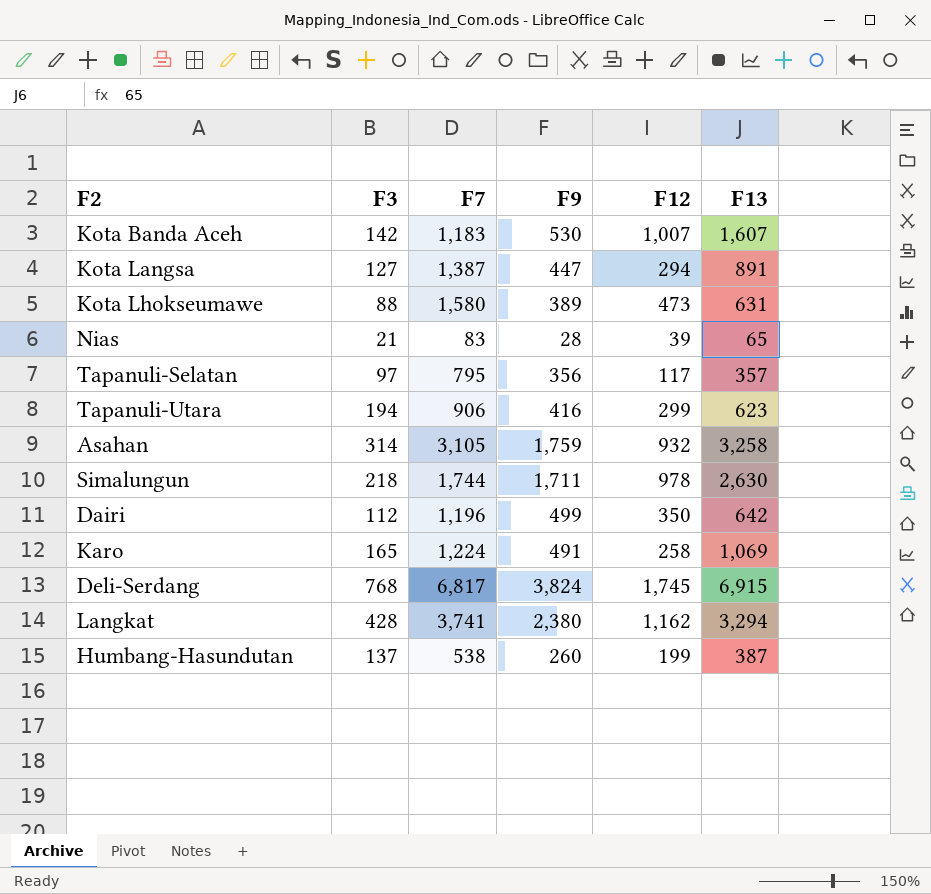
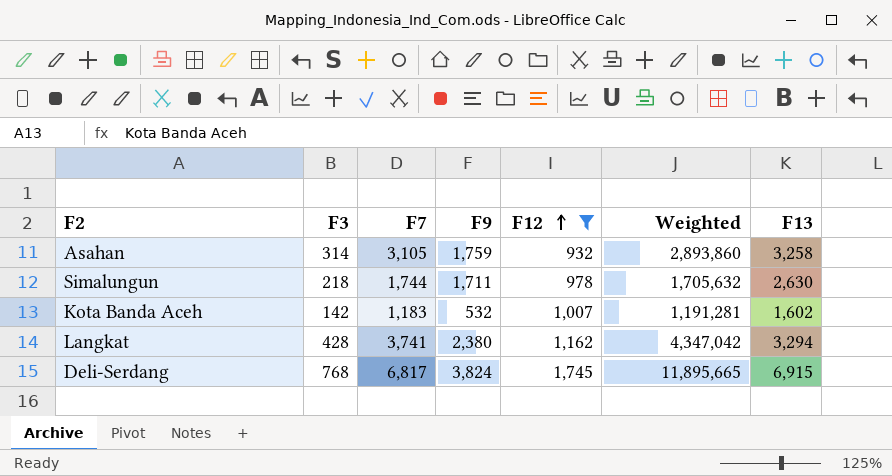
filter: none -> F12 >= 932
row order: none -> F12 ascending
column Weighted | formula: none -> [F7] * [F12]
Kota Banda Aceh | F9: 530 -> 532
Kota Banda Aceh | F13: 1,607 -> 1,602

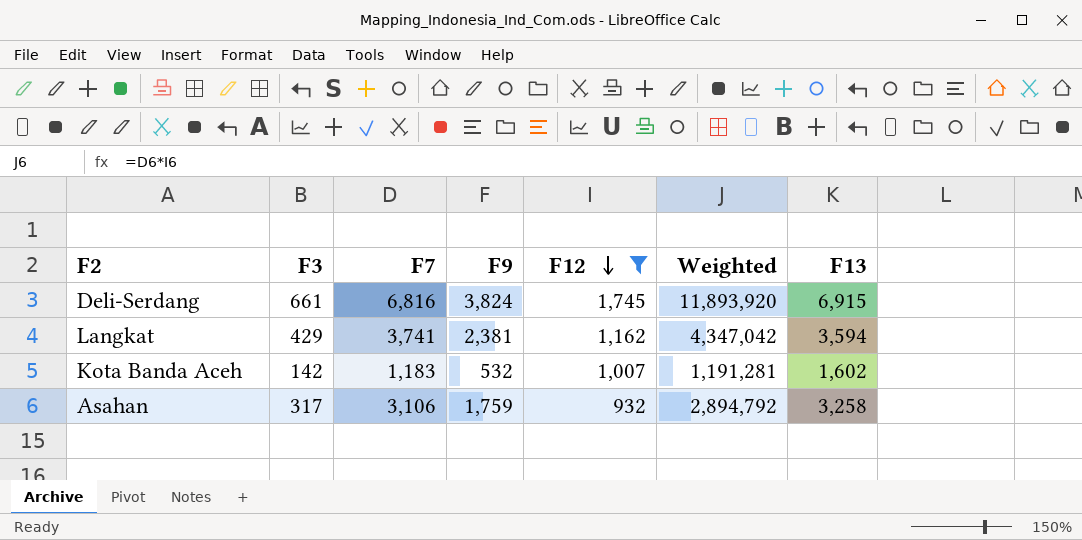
row order: F12 ascending -> F12 descending
row Simalungun: 218 | 1,744 | 1,711 | 978 | 1,705,632 | 2,630 -> none
Deli-Serdang | F3: 768 -> 661
Deli-Serdang | F7: 6,817 -> 6,816
Deli-Serdang | Weighted: 11,895,665 -> 11,893,920
Langkat | F3: 428 -> 429
Langkat | F9: 2,380 -> 2,381
Langkat | F13: 3,294 -> 3,594
Asahan | F3: 314 -> 317
Asahan | F7: 3,105 -> 3,106
Asahan | Weighted: 2,893,860 -> 2,894,792

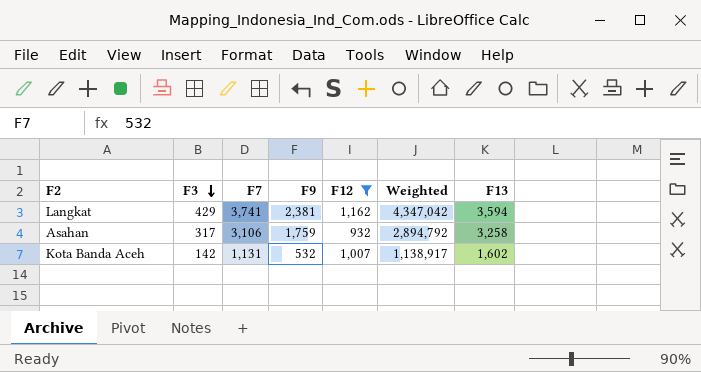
row order: F12 descending -> F3 descending
row Deli-Serdang: 661 | 6,816 | 3,824 | 1,745 | 11,893,920 | 6,915 -> none
Kota Banda Aceh | F7: 1,183 -> 1,131
Kota Banda Aceh | Weighted: 1,191,281 -> 1,138,917

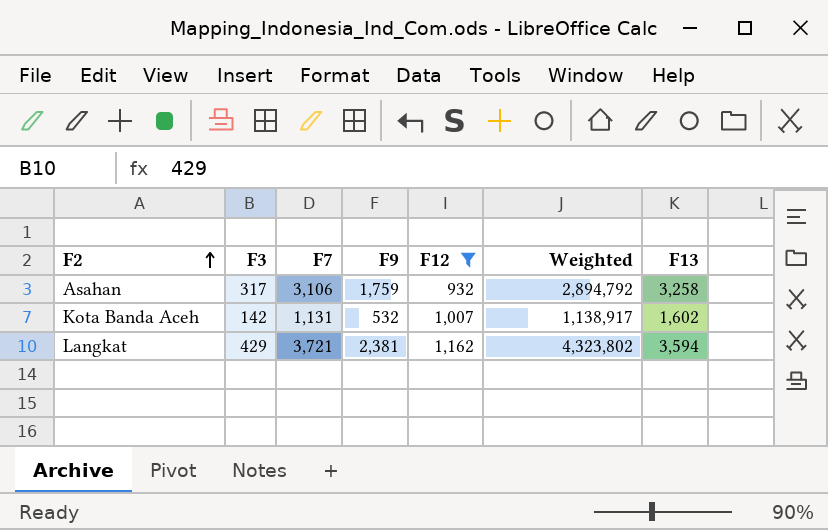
row order: F3 descending -> F2 ascending
Langkat | F7: 3,741 -> 3,721
Langkat | Weighted: 4,347,042 -> 4,323,802

